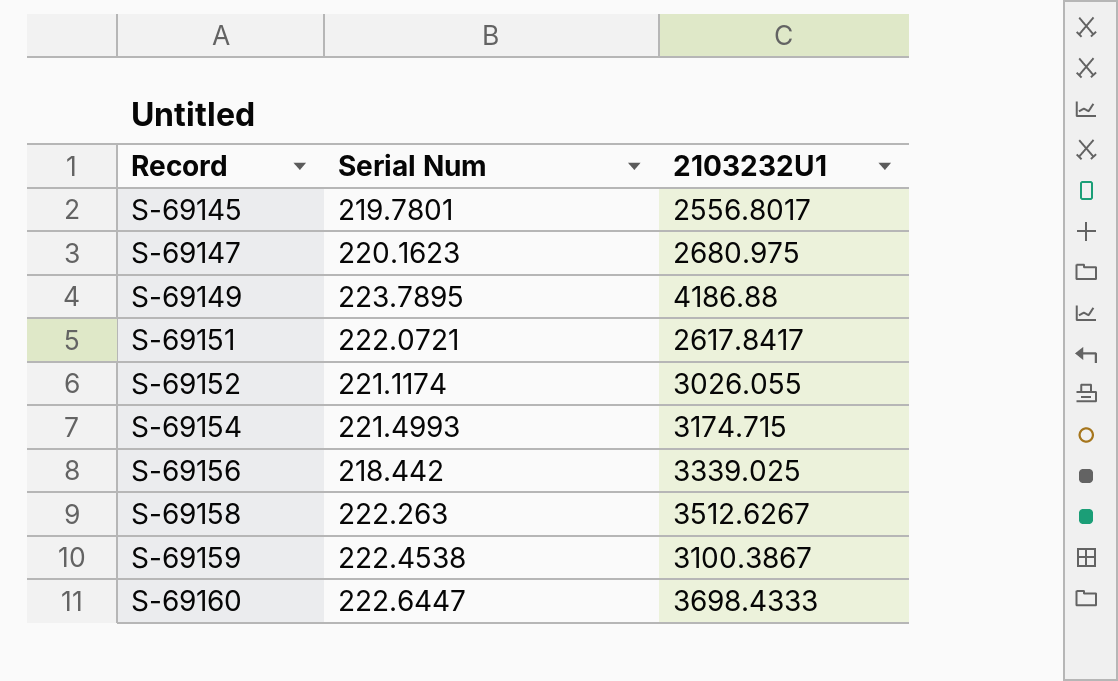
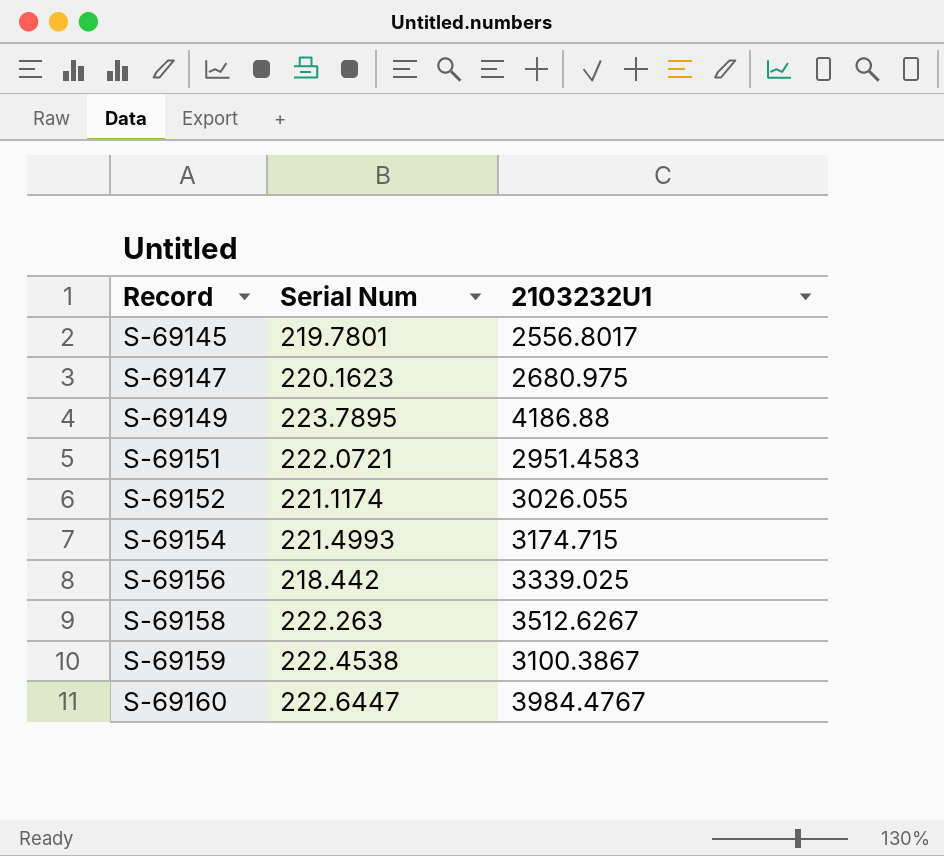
S-69151 | 2103232U1: 2617.8417 -> 2951.4583
S-69160 | 2103232U1: 3698.4333 -> 3984.4767

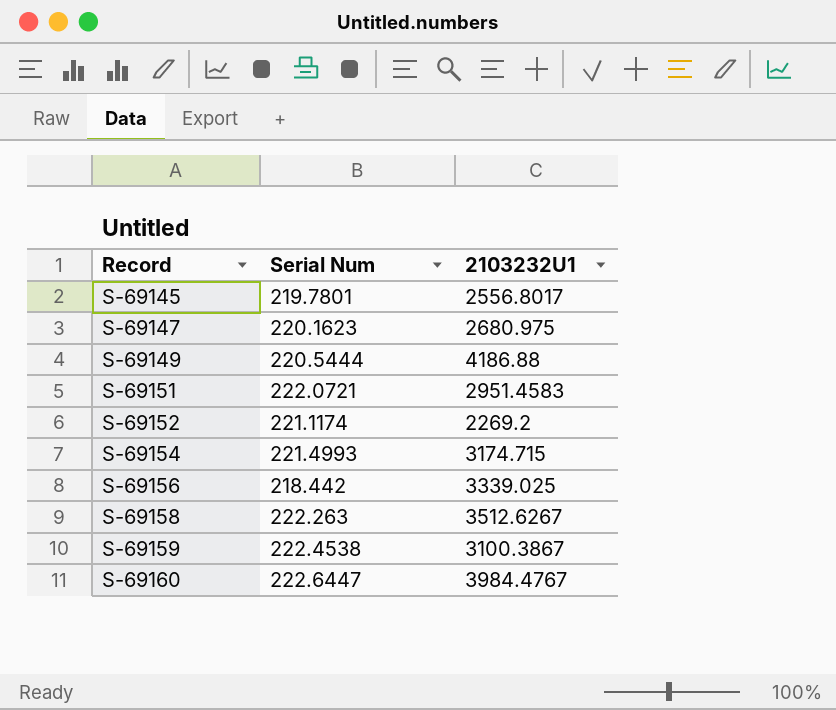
S-69149 | Serial Num: 223.7895 -> 220.5444
S-69152 | 2103232U1: 3026.055 -> 2269.2

